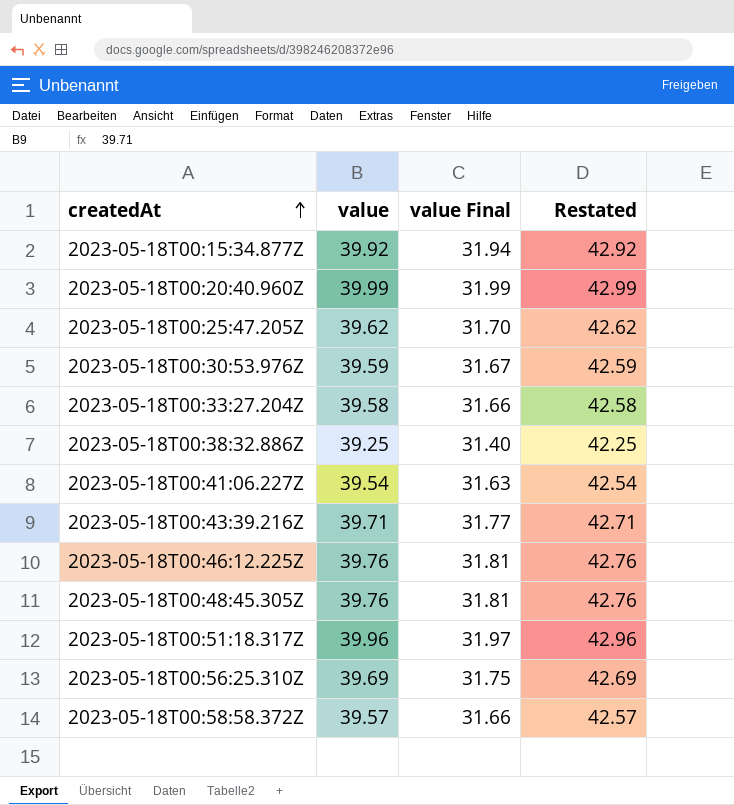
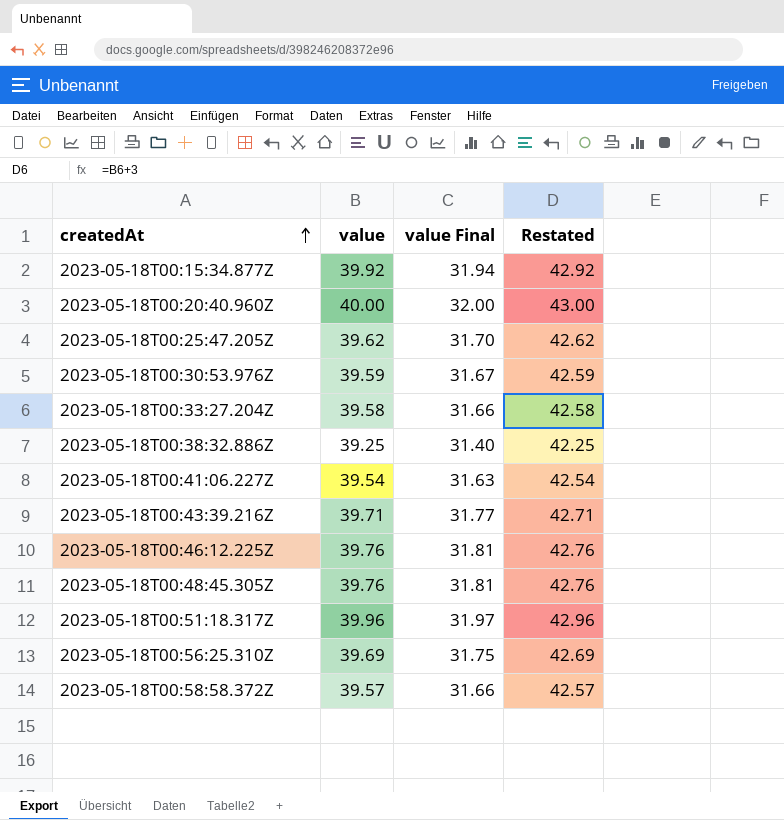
2023-05-18T00:20:40.960Z | value: 39.99 -> 40.00
2023-05-18T00:20:40.960Z | value Final: 31.99 -> 32.00
2023-05-18T00:20:40.960Z | Restated: 42.99 -> 43.00

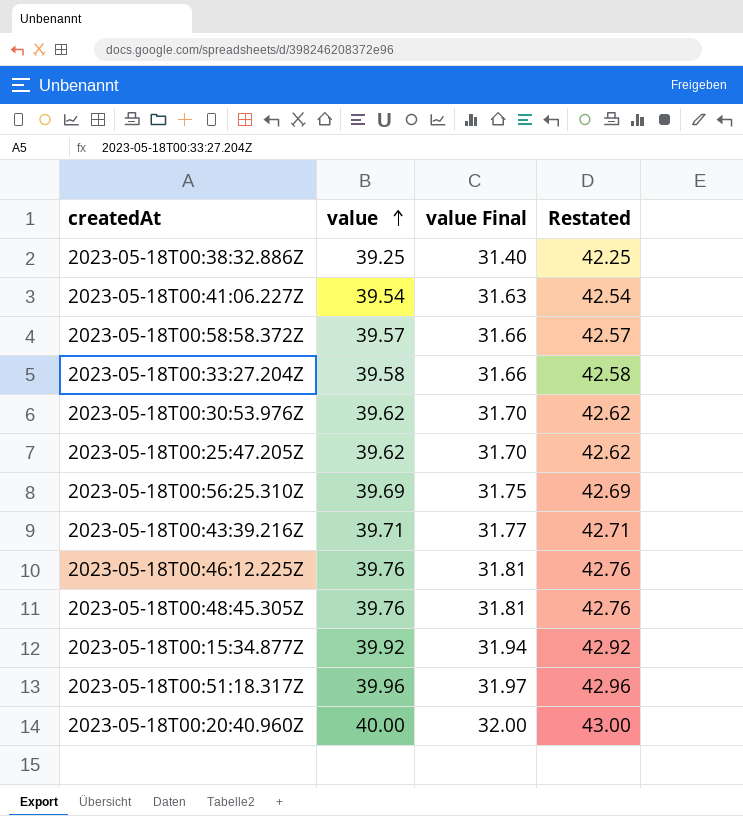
row order: createdAt ascending -> value ascending
2023-05-18T00:30:53.976Z | value: 39.59 -> 39.62
2023-05-18T00:30:53.976Z | value Final: 31.67 -> 31.70
2023-05-18T00:30:53.976Z | Restated: 42.59 -> 42.62

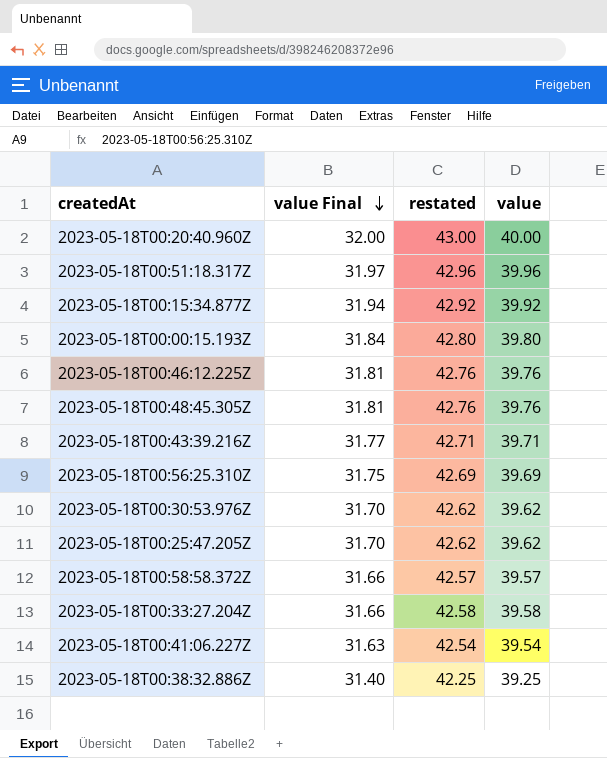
row order: value ascending -> value Final descending
column name: Restated -> restated
column value | position: 2 -> 4
row 2023-05-18T00:00:15.193Z: none -> 31.84 | 42.80 | 39.80

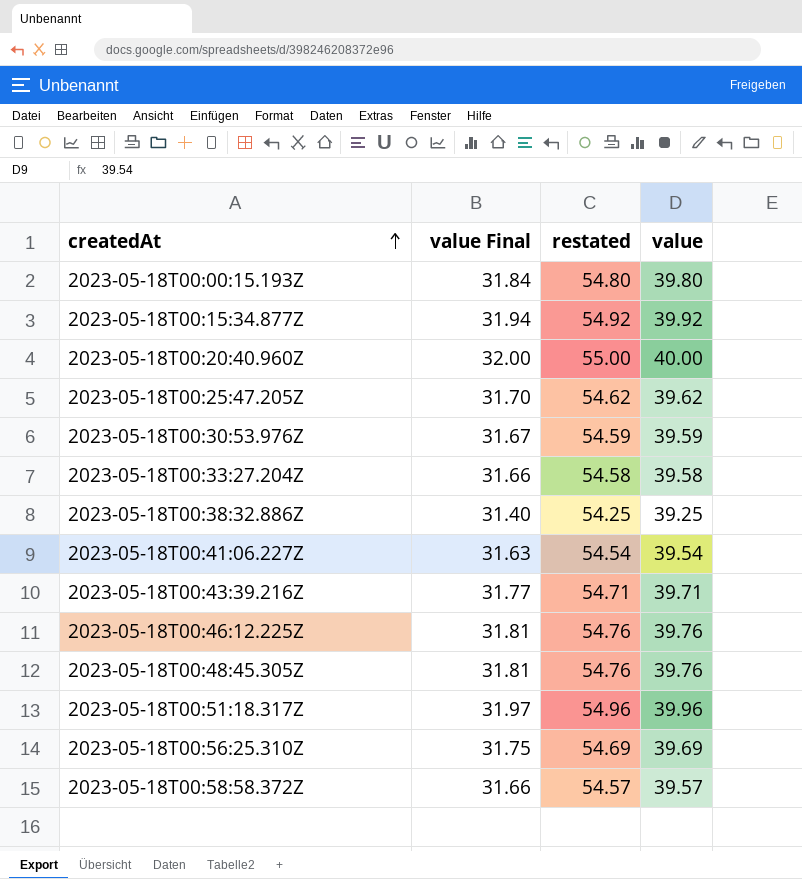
row order: value Final descending -> createdAt ascending
column restated | formula: [value] + 3 -> [value] + 15
2023-05-18T00:30:53.976Z | value Final: 31.70 -> 31.67
2023-05-18T00:30:53.976Z | value: 39.62 -> 39.59

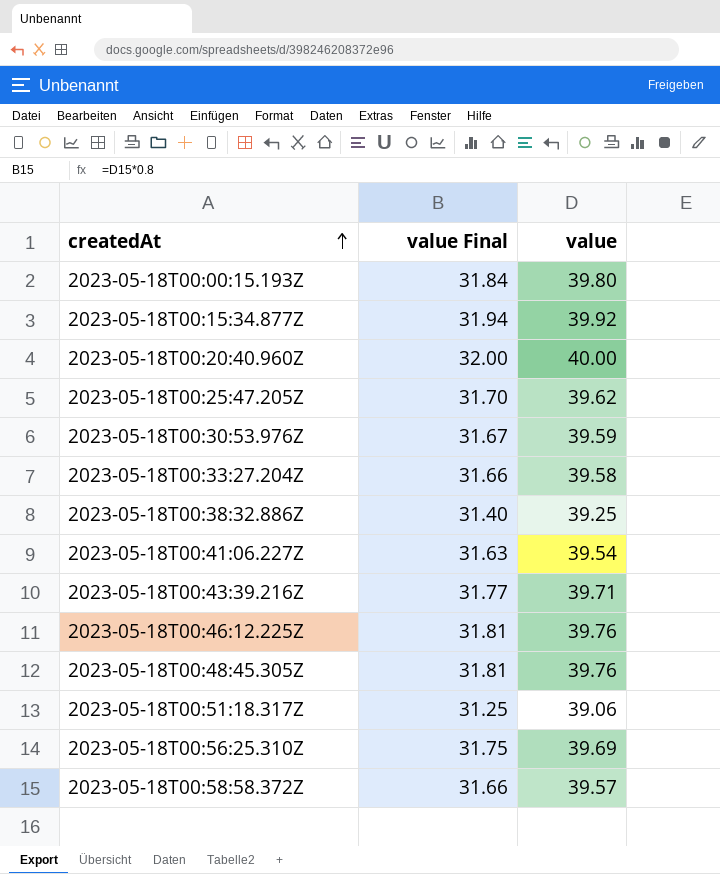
column restated | formula: [value] + 15 -> none
2023-05-18T00:51:18.317Z | value Final: 31.97 -> 31.25
2023-05-18T00:51:18.317Z | value: 39.96 -> 39.06

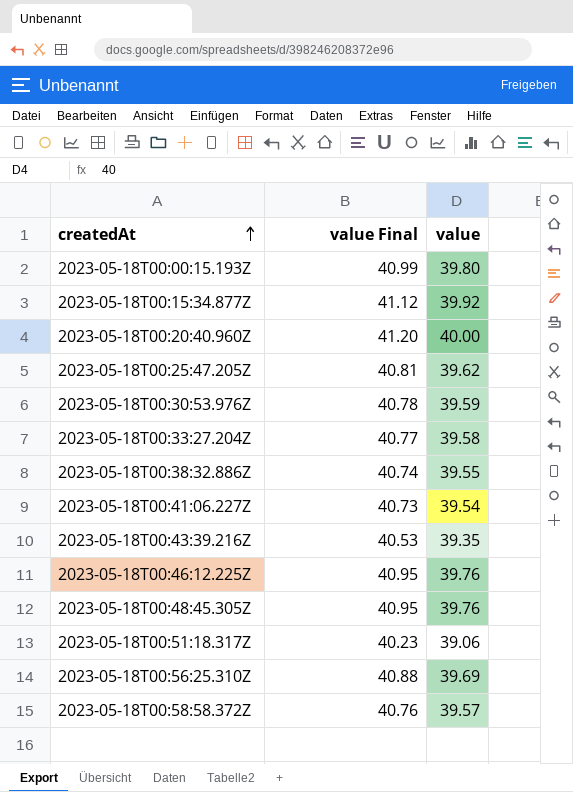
column value Final | formula: [value] * 0.8 -> [value] * 1.03
2023-05-18T00:38:32.886Z | value: 39.25 -> 39.55
2023-05-18T00:43:39.216Z | value: 39.71 -> 39.35

